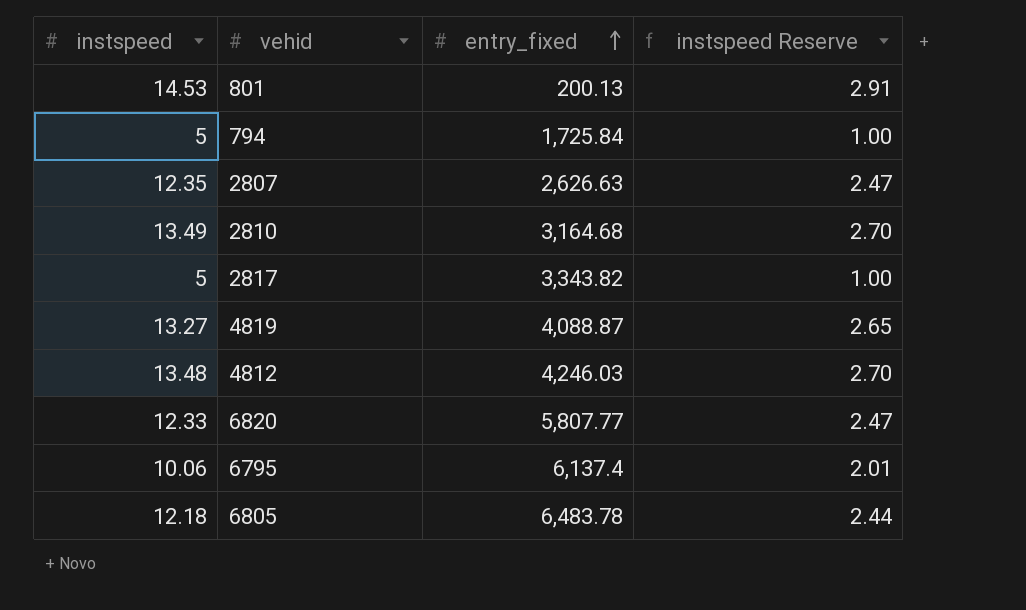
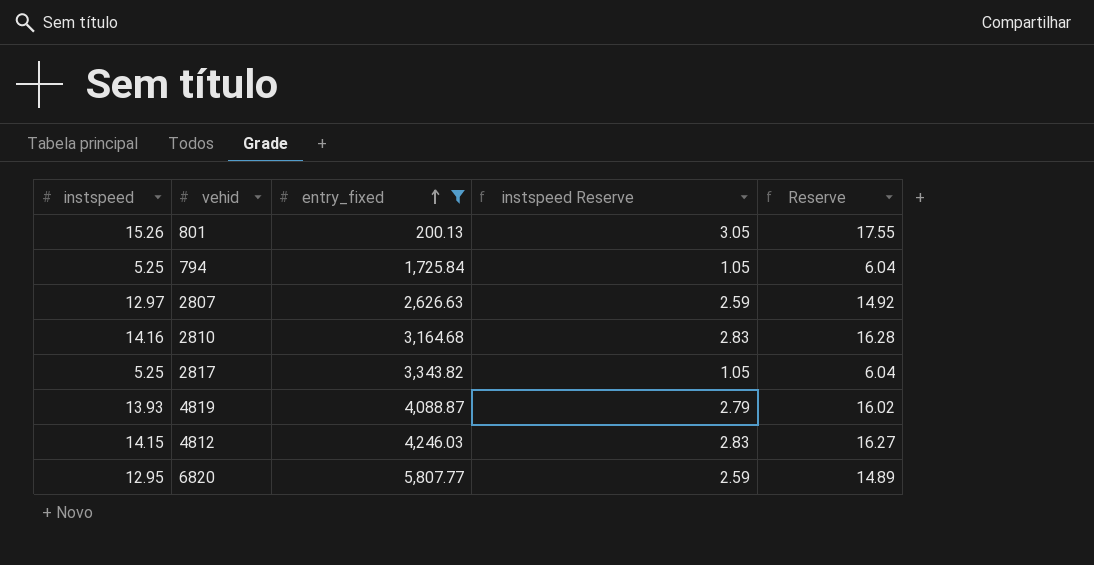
filter: none -> entry_fixed <= 5,807.77
column Reserve | formula: none -> [instspeed] * 1.15
801 | instspeed: 14.53 -> 15.26
801 | instspeed Reserve: 2.91 -> 3.05
794 | instspeed: 5 -> 5.25
794 | instspeed Reserve: 1.00 -> 1.05
2807 | instspeed: 12.35 -> 12.97
2807 | instspeed Reserve: 2.47 -> 2.59
2810 | instspeed: 13.49 -> 14.16
2810 | instspeed Reserve: 2.70 -> 2.83
2817 | instspeed: 5 -> 5.25
2817 | instspeed Reserve: 1.00 -> 1.05
4819 | instspeed: 13.27 -> 13.93
4819 | instspeed Reserve: 2.65 -> 2.79
4812 | instspeed: 13.48 -> 14.15
4812 | instspeed Reserve: 2.70 -> 2.83
6820 | instspeed: 12.33 -> 12.95
6820 | instspeed Reserve: 2.47 -> 2.59

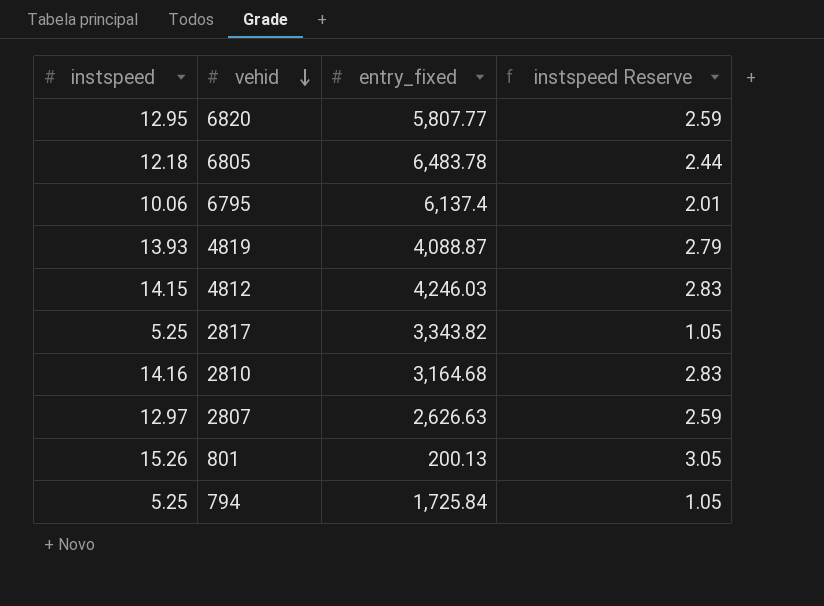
filter: entry_fixed <= 5,807.77 -> none
row order: entry_fixed ascending -> vehid descending
column Reserve | formula: [instspeed] * 1.15 -> none

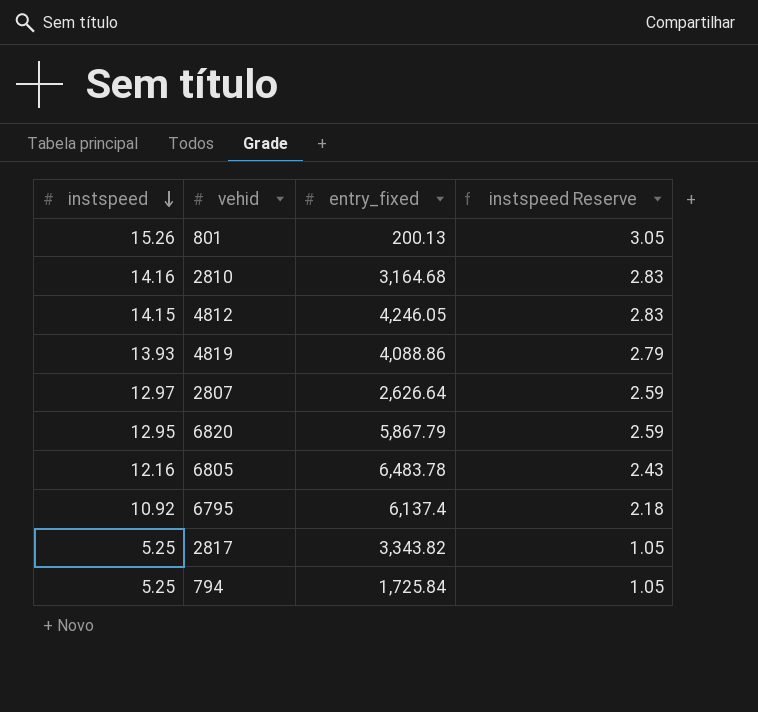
row order: vehid descending -> instspeed descending
4812 | entry_fixed: 4,246.03 -> 4,246.05
4819 | entry_fixed: 4,088.87 -> 4,088.86
2807 | entry_fixed: 2,626.63 -> 2,626.64
6820 | entry_fixed: 5,807.77 -> 5,867.79
6805 | instspeed: 12.18 -> 12.16
6805 | instspeed Reserve: 2.44 -> 2.43
6795 | instspeed: 10.06 -> 10.92
6795 | instspeed Reserve: 2.01 -> 2.18

